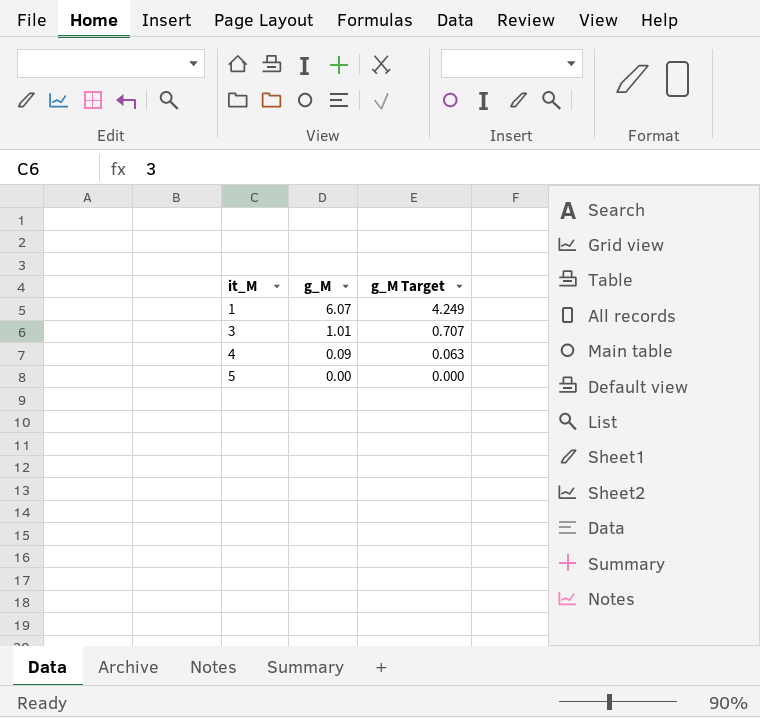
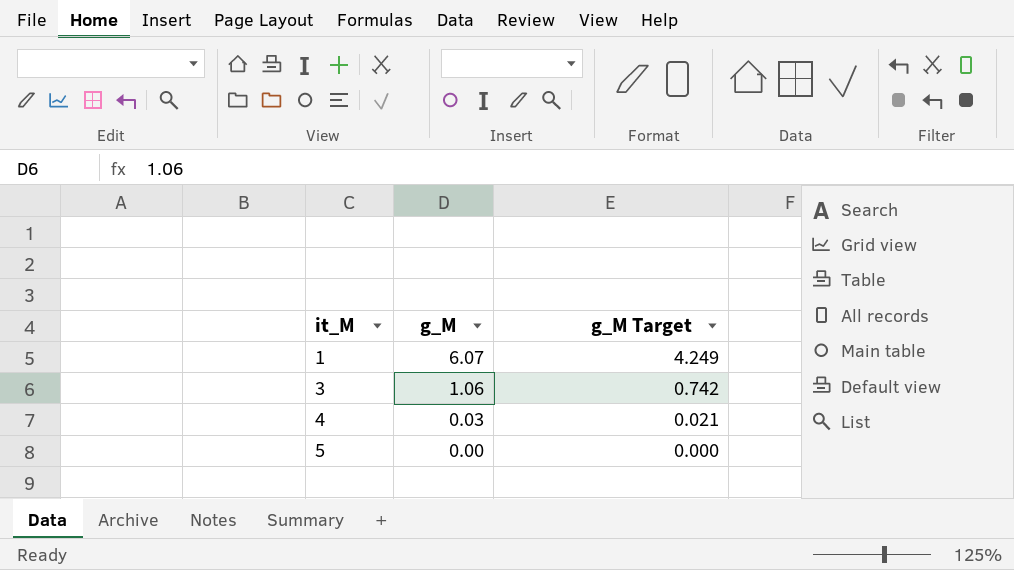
3 | g_M: 1.01 -> 1.06
3 | g_M Target: 0.707 -> 0.742
4 | g_M: 0.09 -> 0.03
4 | g_M Target: 0.063 -> 0.021

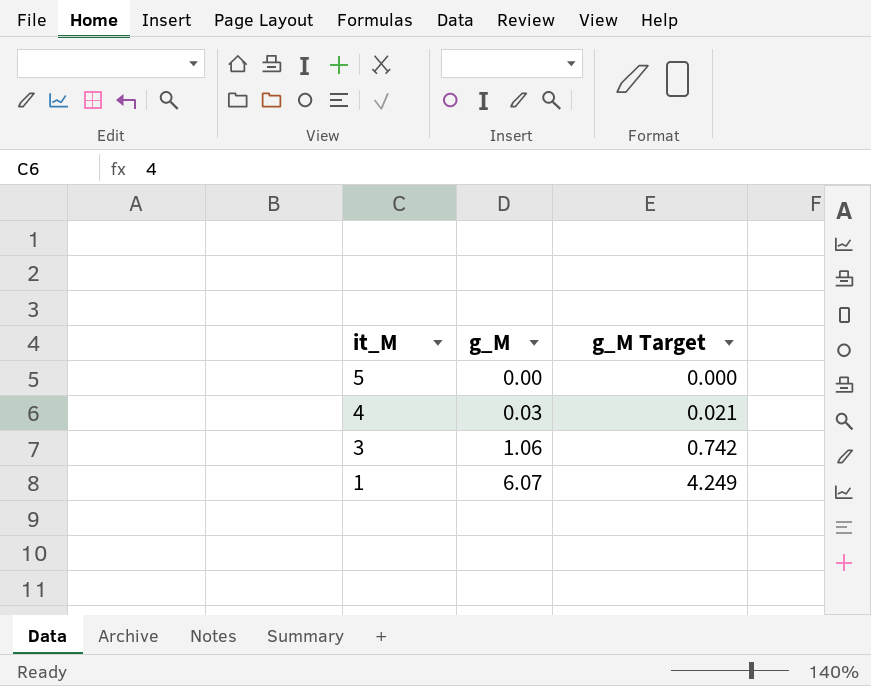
row order: it_M ascending -> it_M descending

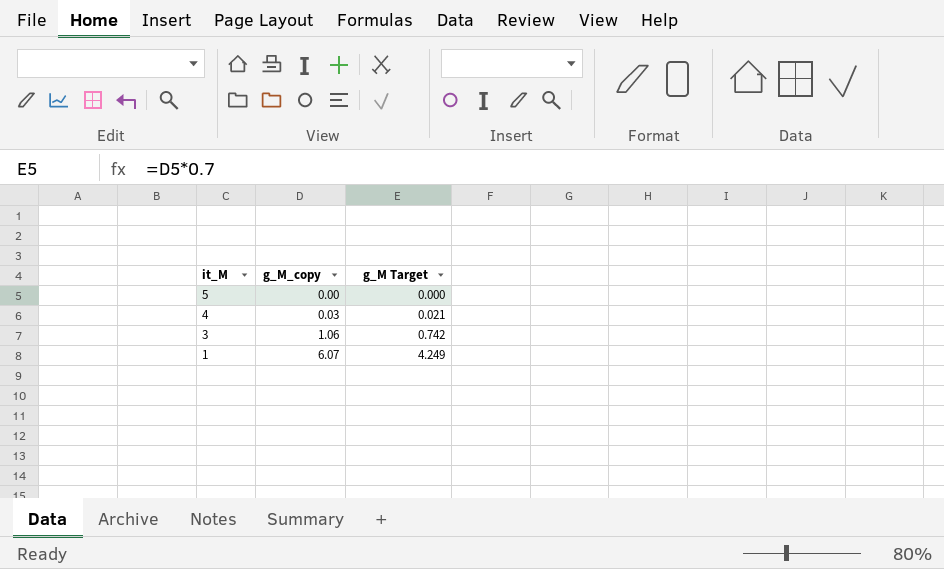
column name: g_M -> g_M_copy

